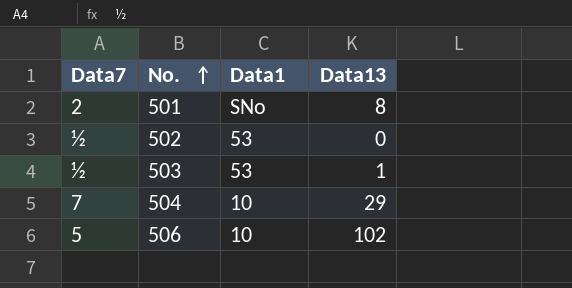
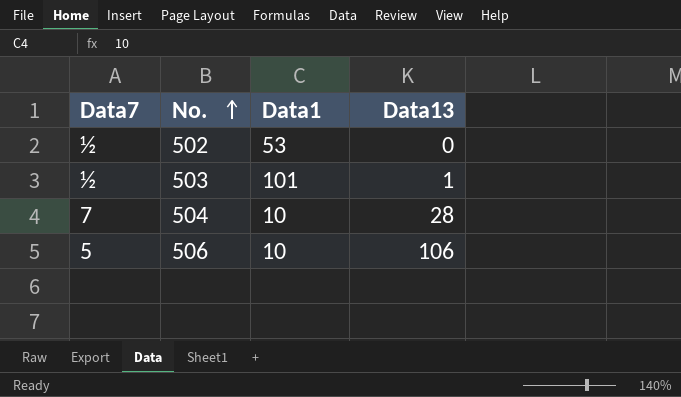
row 501: 2 | SNo | 8 -> none
503 | Data1: 53 -> 101
504 | Data13: 29 -> 28
506 | Data13: 102 -> 106

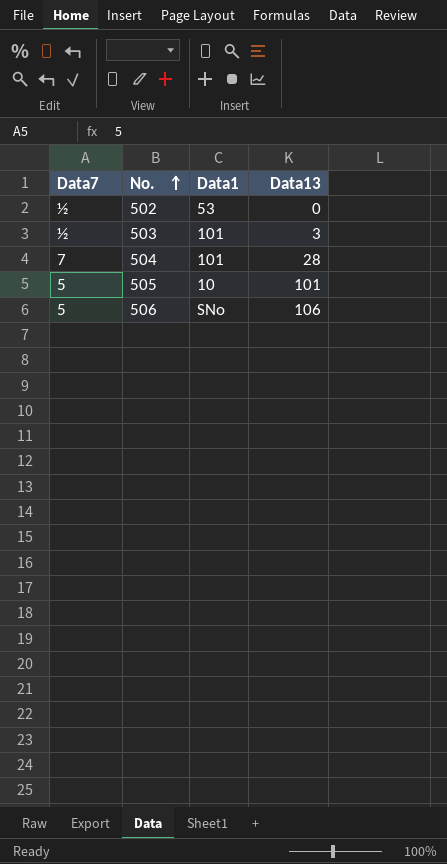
503 | Data13: 1 -> 3
504 | Data1: 10 -> 101
row 505: none -> 5 | 10 | 101
506 | Data1: 10 -> SNo

